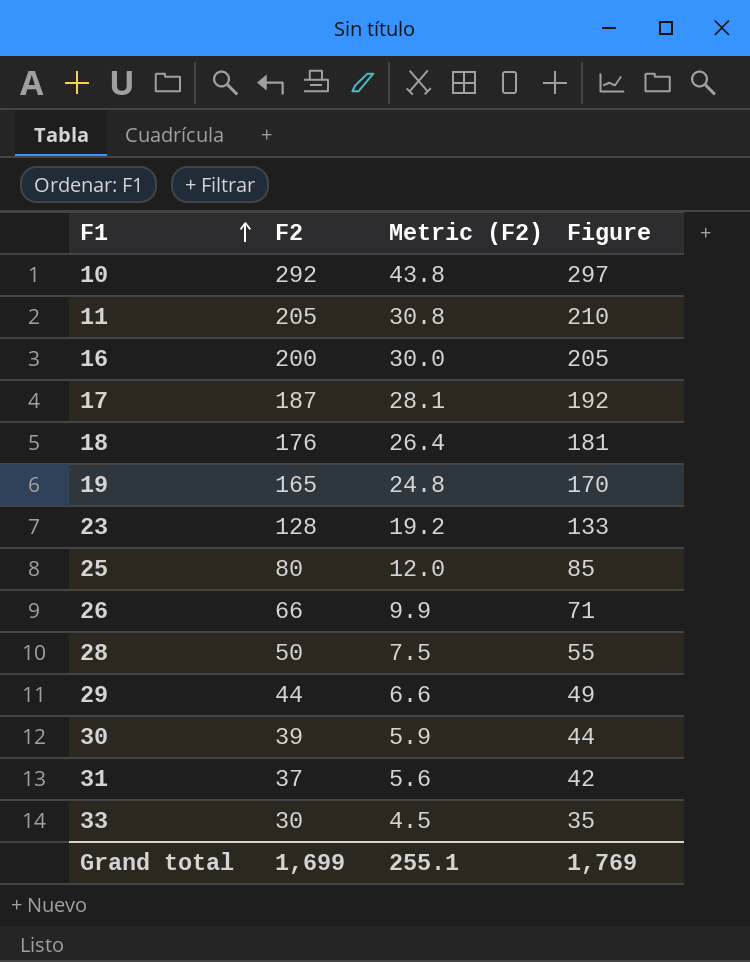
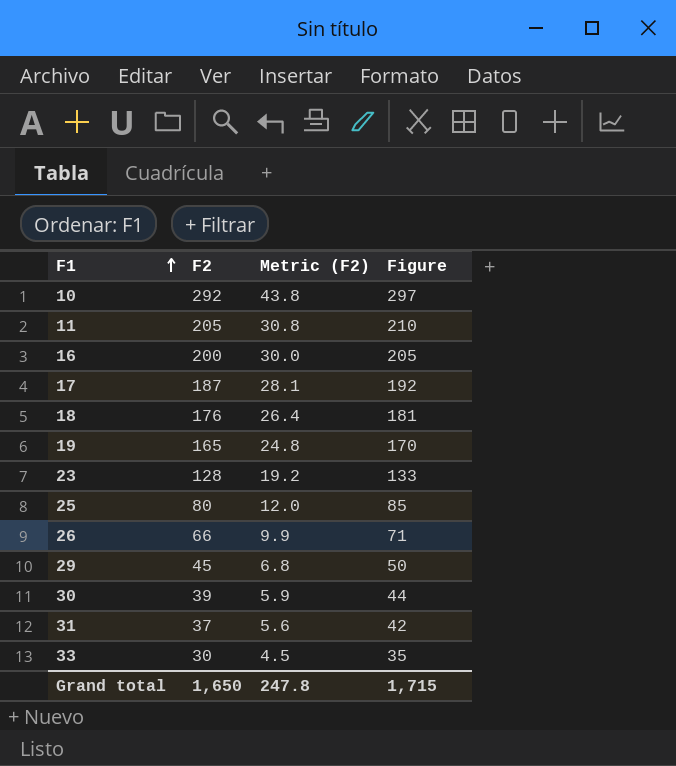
row 28: 50 | 7.5 | 55 -> none
29 | F2: 44 -> 45
29 | Metric (F2): 6.6 -> 6.8
29 | Figure: 49 -> 50
Grand total | F2: 1,699 -> 1,650
Grand total | Metric (F2): 255.1 -> 247.8
Grand total | Figure: 1,769 -> 1,715

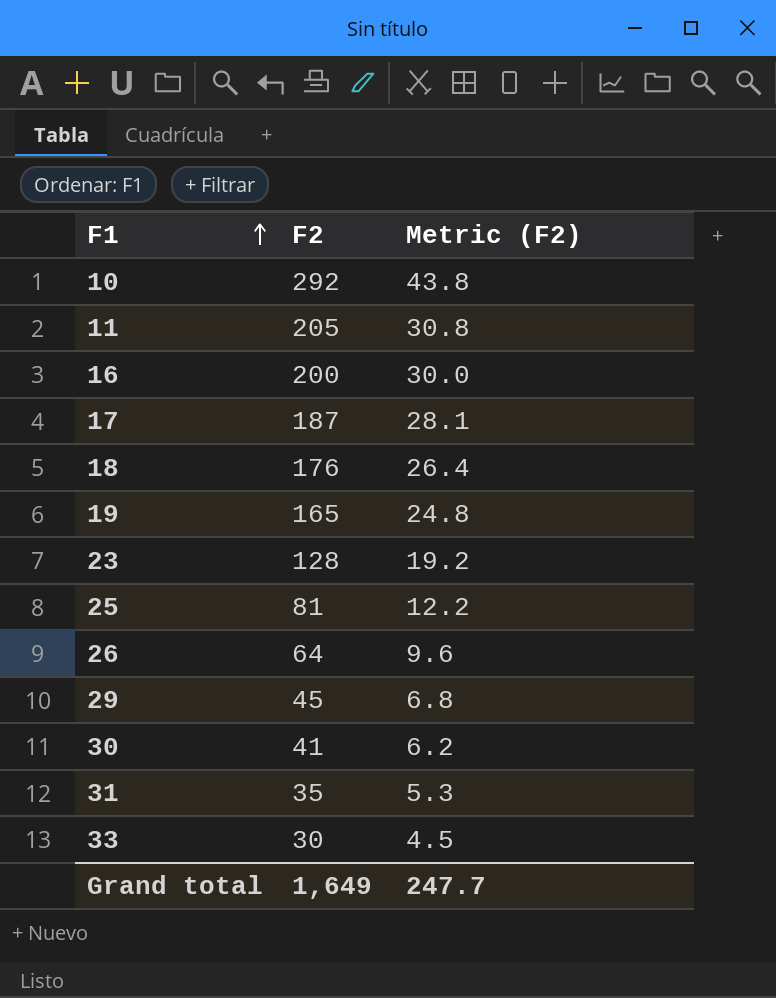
column Figure | formula: [F2] + 5 -> none
25 | F2: 80 -> 81
25 | Metric (F2): 12.0 -> 12.2
26 | F2: 66 -> 64
26 | Metric (F2): 9.9 -> 9.6
30 | F2: 39 -> 41
30 | Metric (F2): 5.9 -> 6.2
31 | F2: 37 -> 35
31 | Metric (F2): 5.6 -> 5.3
Grand total | F2: 1,650 -> 1,649
Grand total | Metric (F2): 247.8 -> 247.7

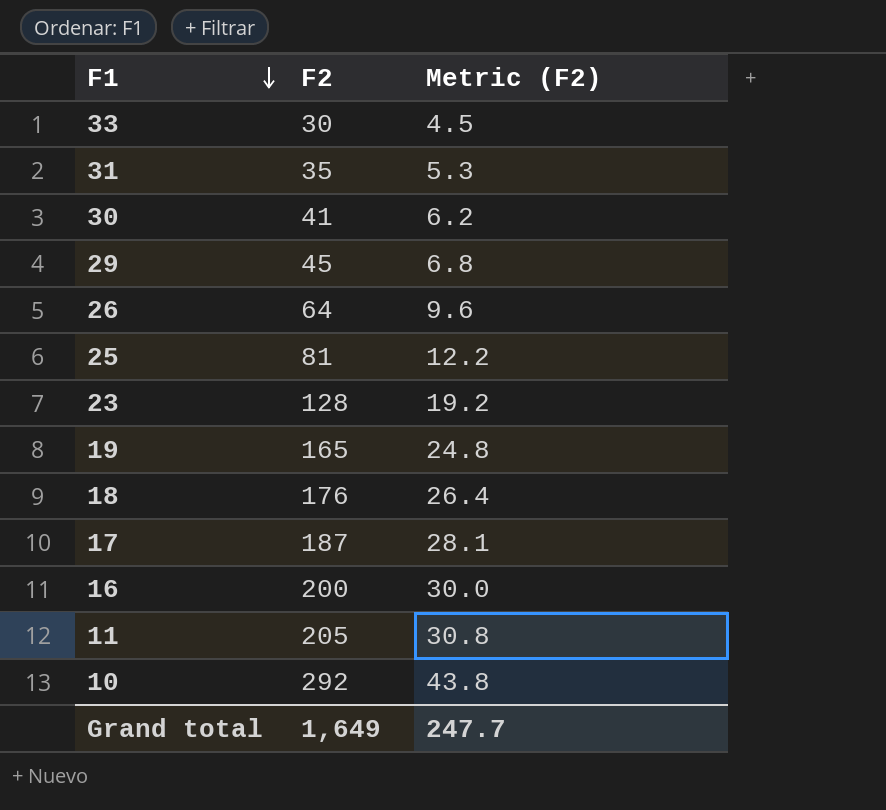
row order: F1 ascending -> F1 descending

